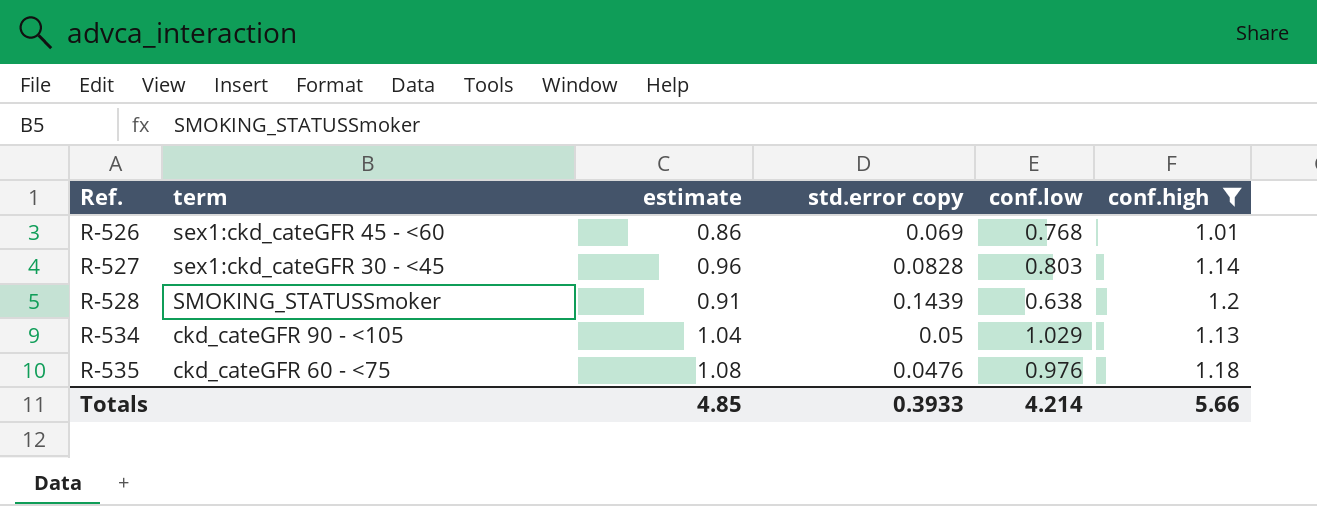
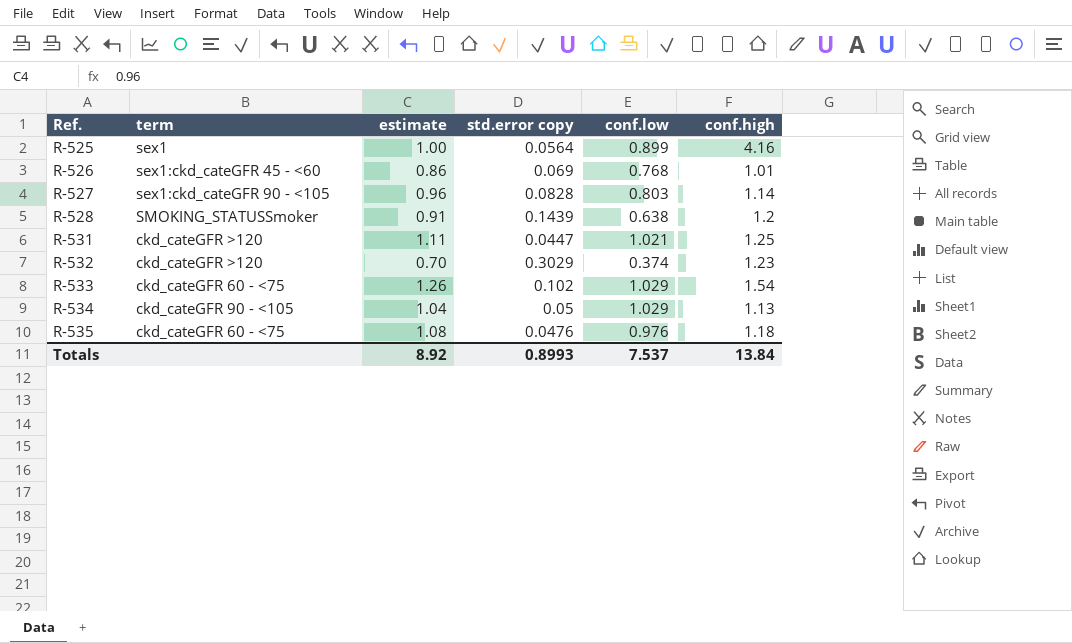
filter: conf.high <= 1.2 -> none
R-527 | term: sex1:ckd_cateGFR 30 - <45 -> sex1:ckd_cateGFR 90 - <105
Totals | estimate: 4.85 -> 8.92
Totals | std.error copy: 0.3933 -> 0.8993
Totals | conf.low: 4.214 -> 7.537
Totals | conf.high: 5.66 -> 13.84

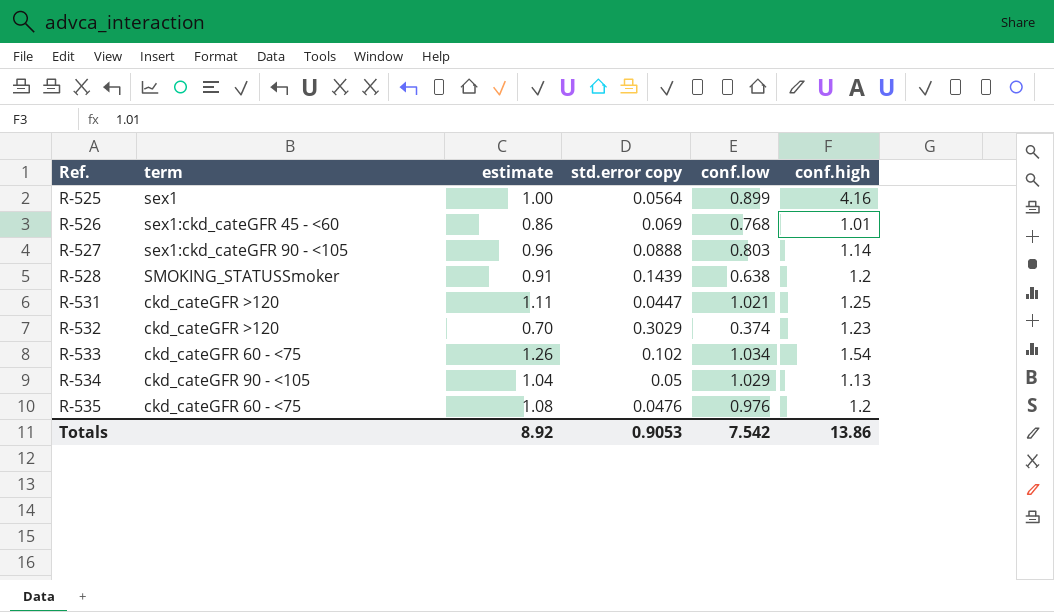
R-527 | std.error copy: 0.0828 -> 0.0888
R-533 | conf.low: 1.029 -> 1.034
R-535 | conf.high: 1.18 -> 1.2
Totals | std.error copy: 0.8993 -> 0.9053
Totals | conf.low: 7.537 -> 7.542
Totals | conf.high: 13.84 -> 13.86

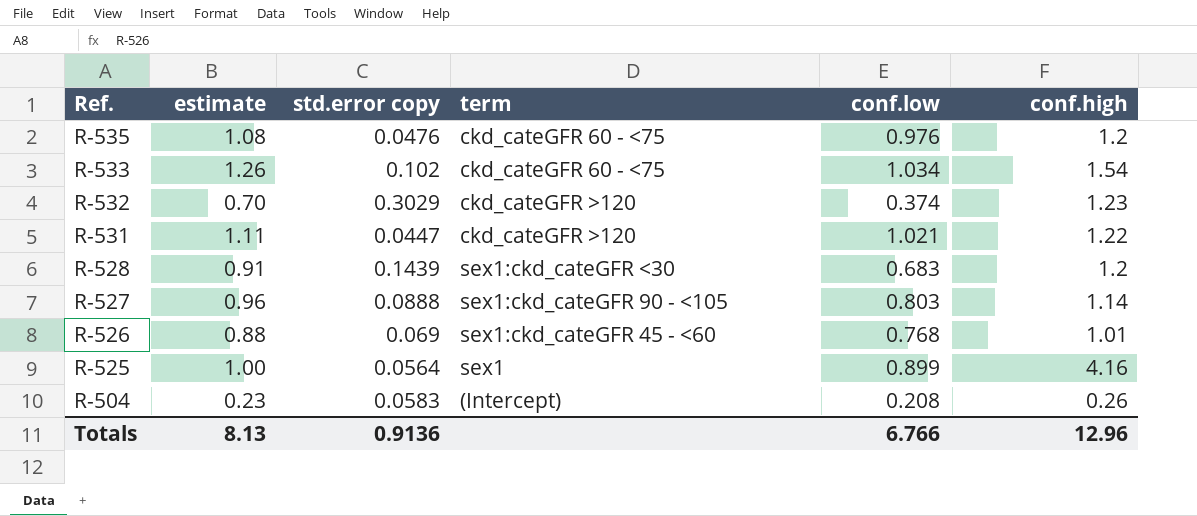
row order: Ref. ascending -> Ref. descending
column term | position: 2 -> 4
row R-534: ckd_cateGFR 90 - <105 | 1.04 | 0.05 | 1.029 | 1.13 -> none
R-531 | conf.high: 1.25 -> 1.22
R-528 | term: SMOKING_STATUSSmoker -> sex1:ckd_cateGFR <30
R-528 | conf.low: 0.638 -> 0.683
R-526 | estimate: 0.86 -> 0.88
row R-504: none -> 0.23 | 0.0583 | (Intercept) | 0.208 | 0.26
Totals | estimate: 8.92 -> 8.13
Totals | std.error copy: 0.9053 -> 0.9136
Totals | conf.low: 7.542 -> 6.766
Totals | conf.high: 13.86 -> 12.96

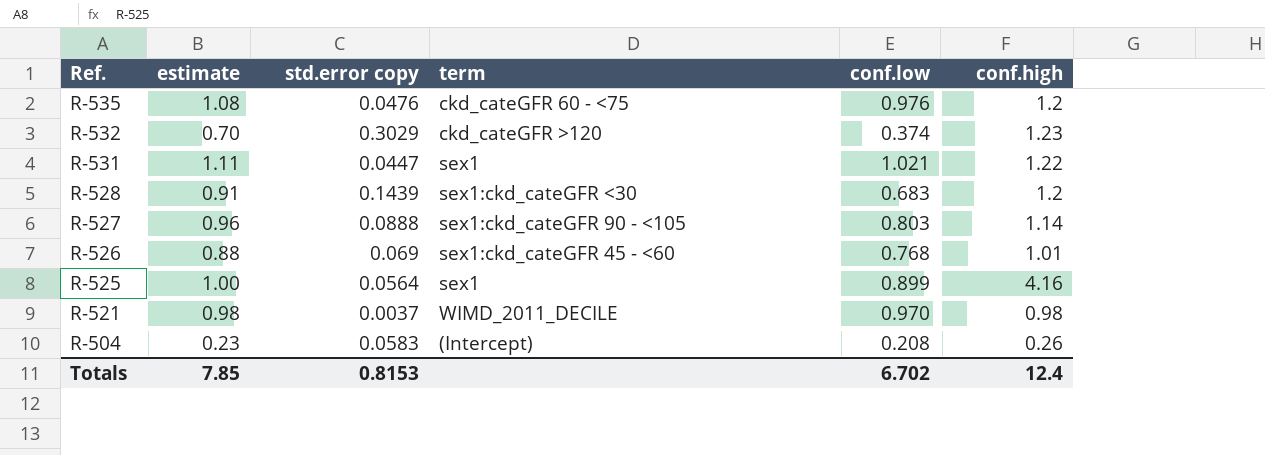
row R-533: 1.26 | 0.102 | ckd_cateGFR 60 - <75 | 1.034 | 1.54 -> none
R-531 | term: ckd_cateGFR >120 -> sex1
row R-521: none -> 0.98 | 0.0037 | WIMD_2011_DECILE | 0.970 | 0.98
Totals | estimate: 8.13 -> 7.85
Totals | std.error copy: 0.9136 -> 0.8153
Totals | conf.low: 6.766 -> 6.702
Totals | conf.high: 12.96 -> 12.4

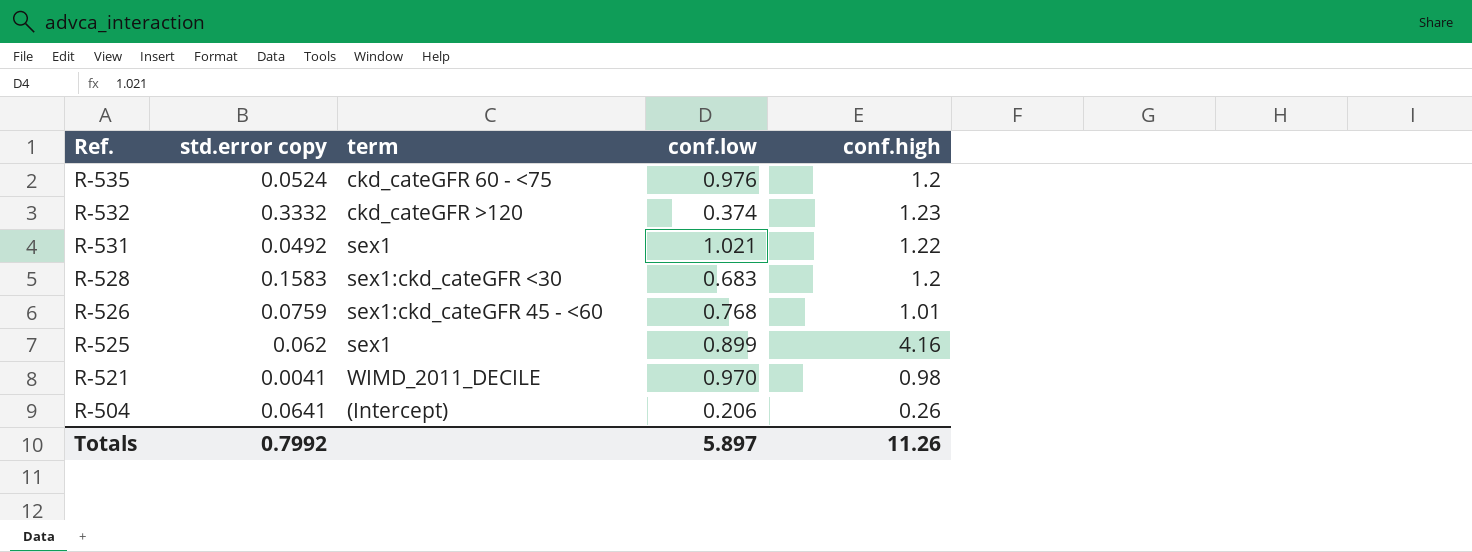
column estimate | position: 2 -> none
row R-527: 0.96 | 0.0888 | sex1:ckd_cateGFR 90 - <105 | 0.803 | 1.14 -> none
R-535 | std.error copy: 0.0476 -> 0.0524
R-532 | std.error copy: 0.3029 -> 0.3332
R-531 | std.error copy: 0.0447 -> 0.0492
R-528 | std.error copy: 0.1439 -> 0.1583
R-526 | std.error copy: 0.069 -> 0.0759
R-525 | std.error copy: 0.0564 -> 0.062
R-521 | std.error copy: 0.0037 -> 0.0041
R-504 | std.error copy: 0.0583 -> 0.0641
R-504 | conf.low: 0.208 -> 0.206
Totals | std.error copy: 0.8153 -> 0.7992
Totals | conf.low: 6.702 -> 5.897
Totals | conf.high: 12.4 -> 11.26

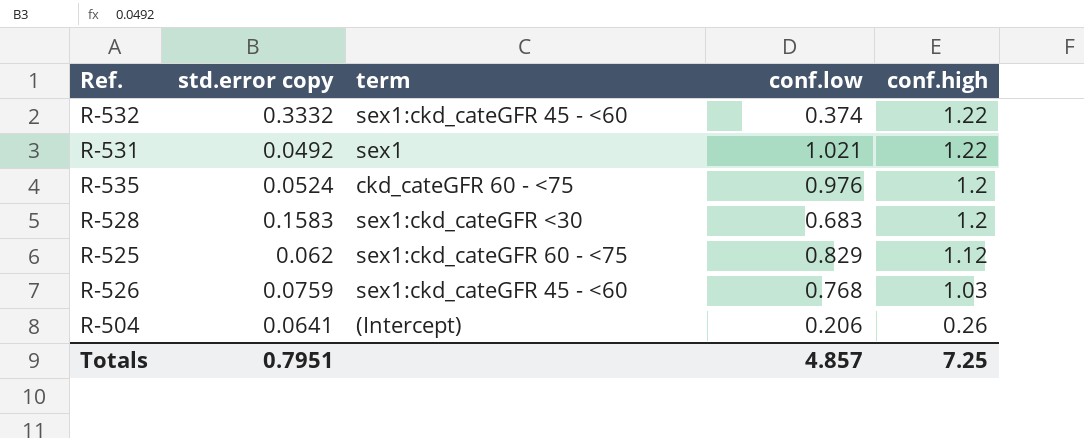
row order: Ref. descending -> conf.high descending
row R-521: 0.0041 | WIMD_2011_DECILE | 0.970 | 0.98 -> none
R-532 | term: ckd_cateGFR >120 -> sex1:ckd_cateGFR 45 - <60
R-532 | conf.high: 1.23 -> 1.22
R-525 | term: sex1 -> sex1:ckd_cateGFR 60 - <75
R-525 | conf.low: 0.899 -> 0.829
R-525 | conf.high: 4.16 -> 1.12
R-526 | conf.high: 1.01 -> 1.03
Totals | std.error copy: 0.7992 -> 0.7951
Totals | conf.low: 5.897 -> 4.857
Totals | conf.high: 11.26 -> 7.25

